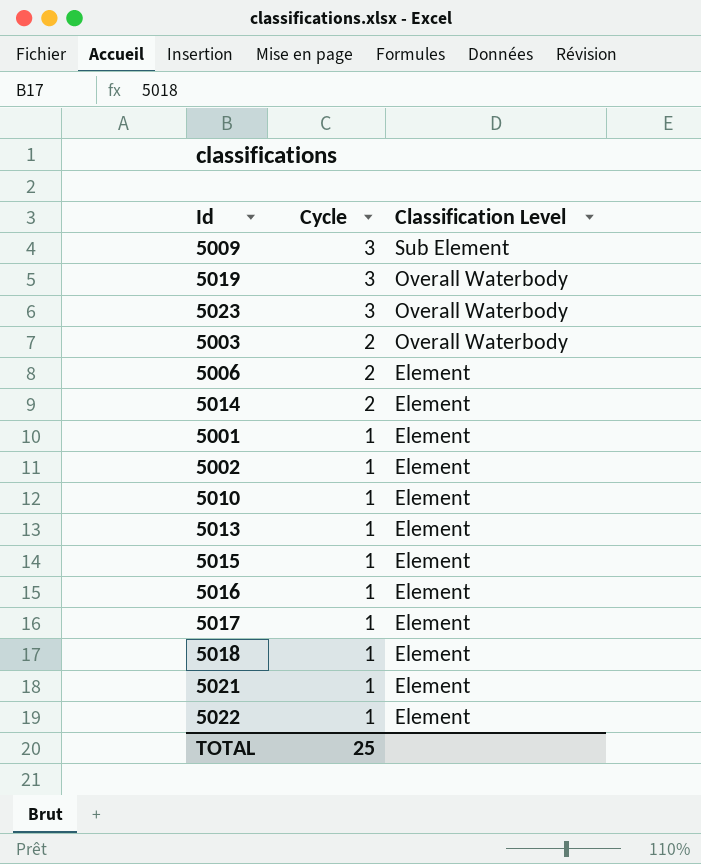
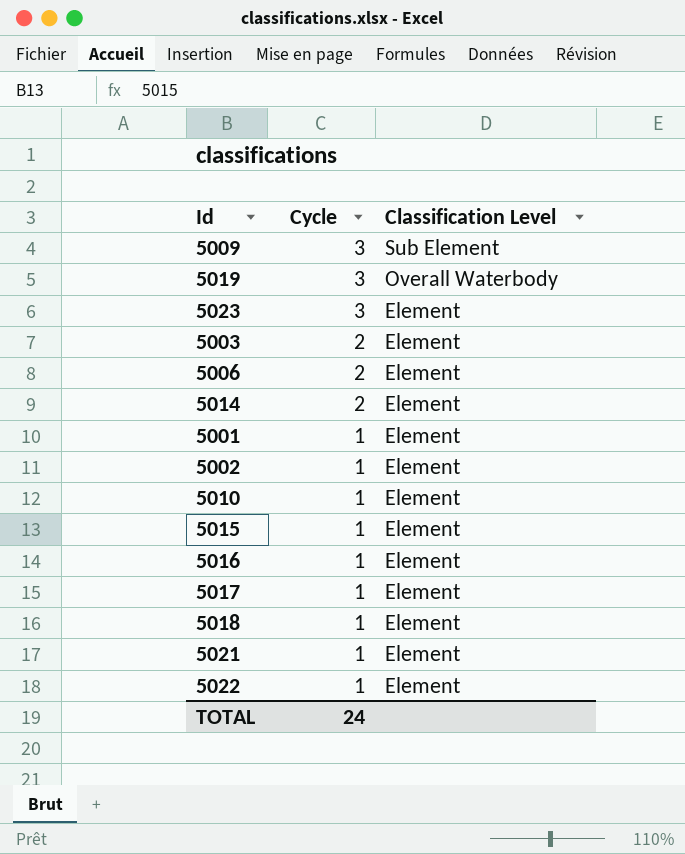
row 5013: 1 | Element -> none
5023 | Classification Level: Overall Waterbody -> Element
5003 | Classification Level: Overall Waterbody -> Element
TOTAL | Cycle: 25 -> 24

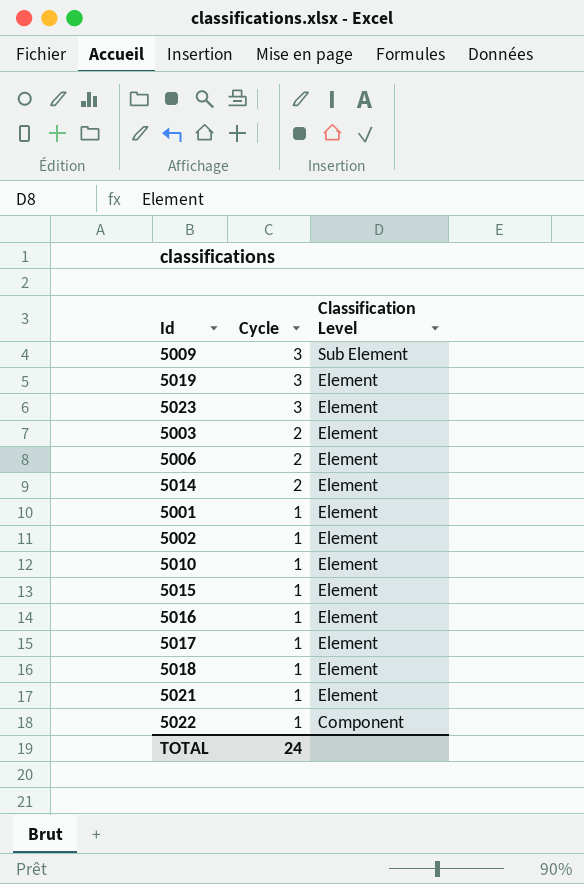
5019 | Classification Level: Overall Waterbody -> Element
5022 | Classification Level: Element -> Component

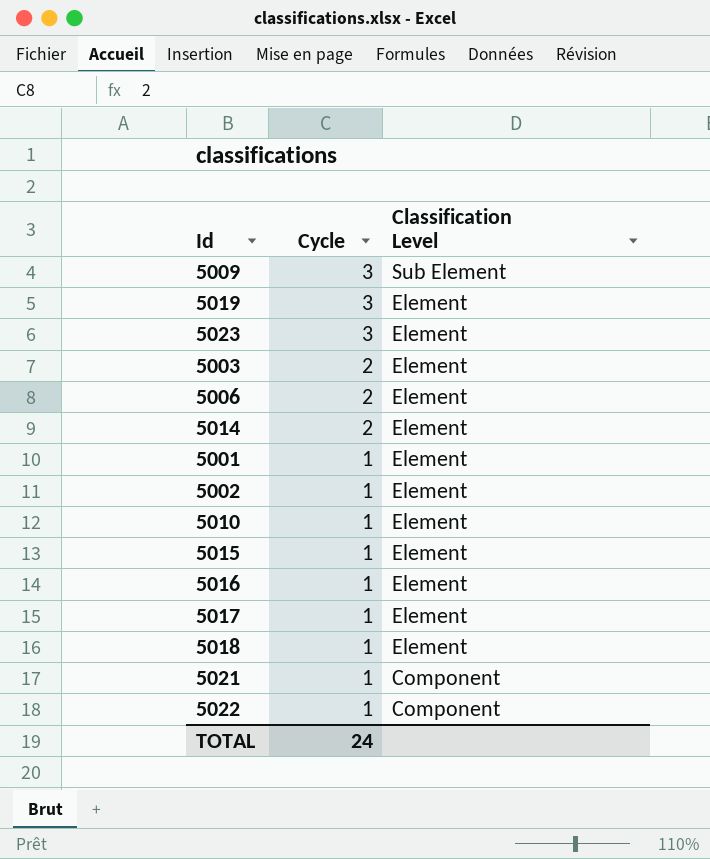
5021 | Classification Level: Element -> Component

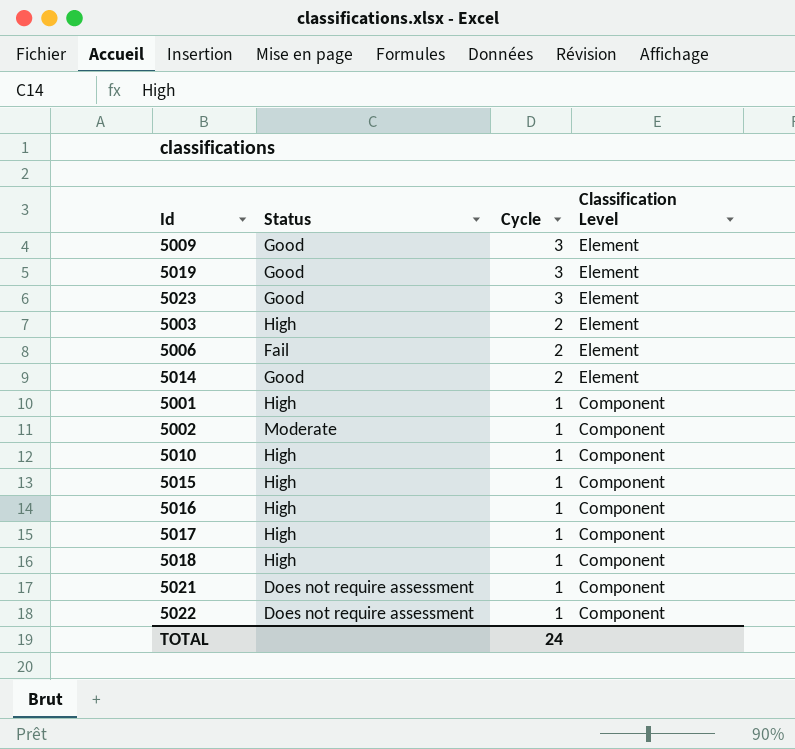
column Status | position: none -> 2
5009 | Classification Level: Sub Element -> Element
5001 | Classification Level: Element -> Component
5002 | Classification Level: Element -> Component
5010 | Classification Level: Element -> Component
5015 | Classification Level: Element -> Component
5016 | Classification Level: Element -> Component
5017 | Classification Level: Element -> Component
5018 | Classification Level: Element -> Component

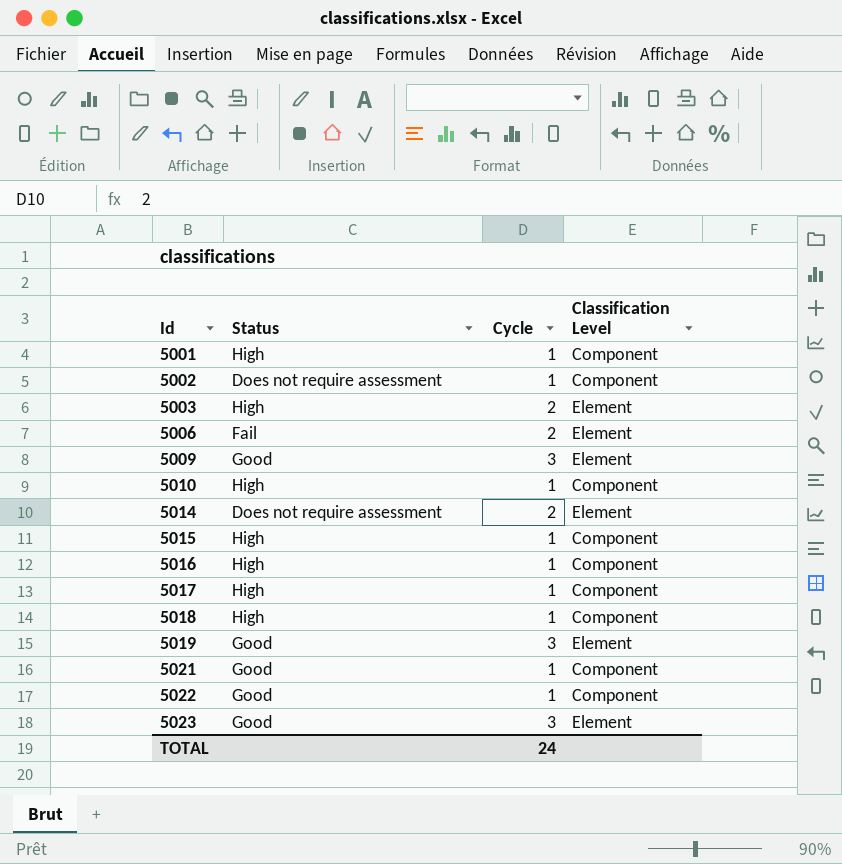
row order: Cycle descending -> Id ascending
5002 | Status: Moderate -> Does not require assessment
5014 | Status: Good -> Does not require assessment
5021 | Status: Does not require assessment -> Good
5022 | Status: Does not require assessment -> Good

